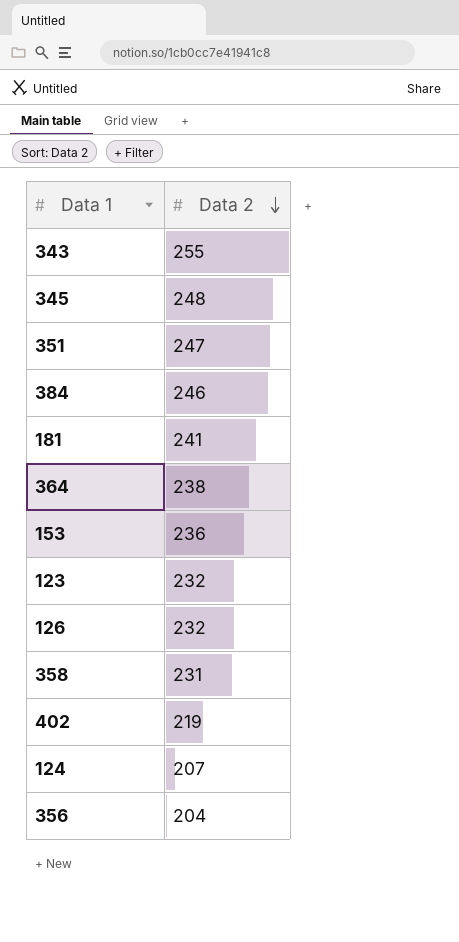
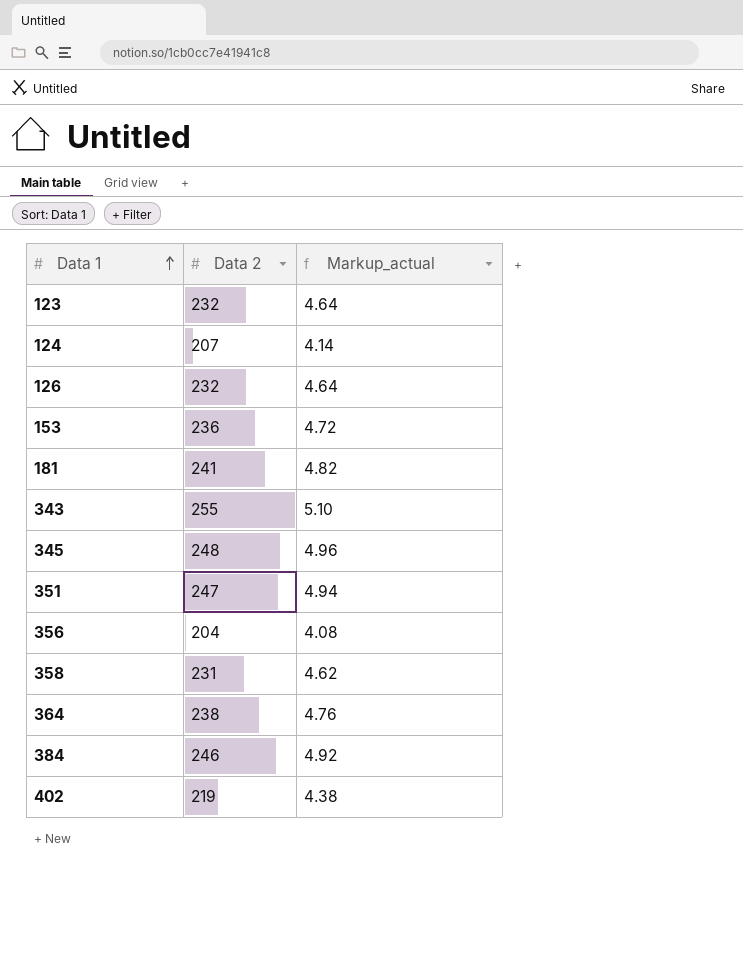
row order: Data 2 descending -> Data 1 ascending
column Markup_actual | formula: none -> [Data 2] * 0.02

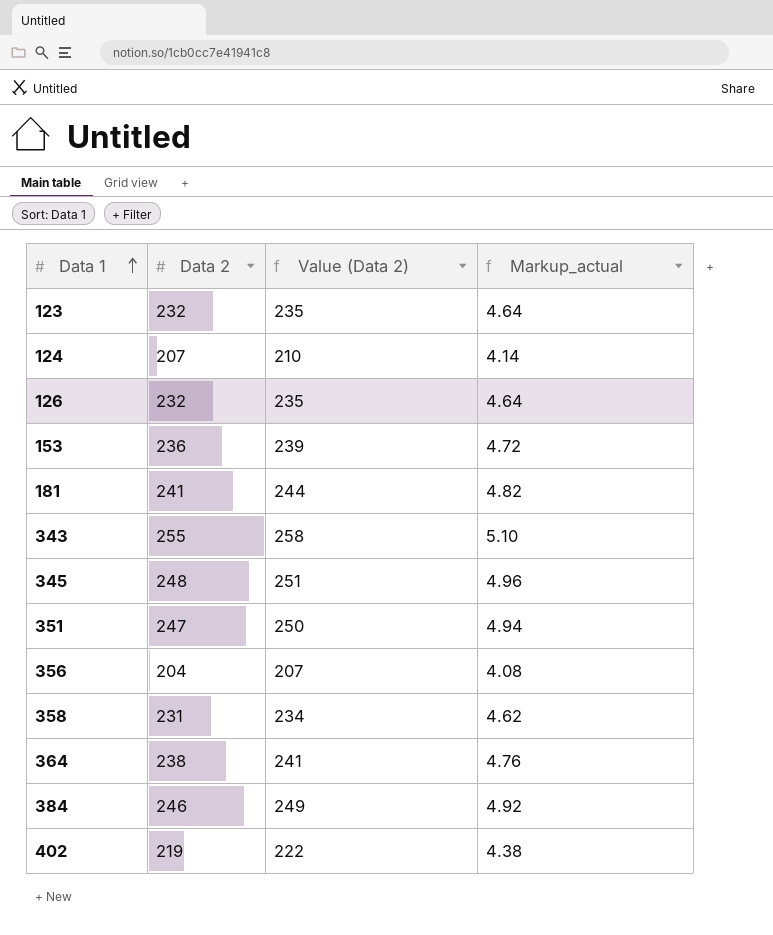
column Value (Data 2) | formula: none -> [Data 2] + 3

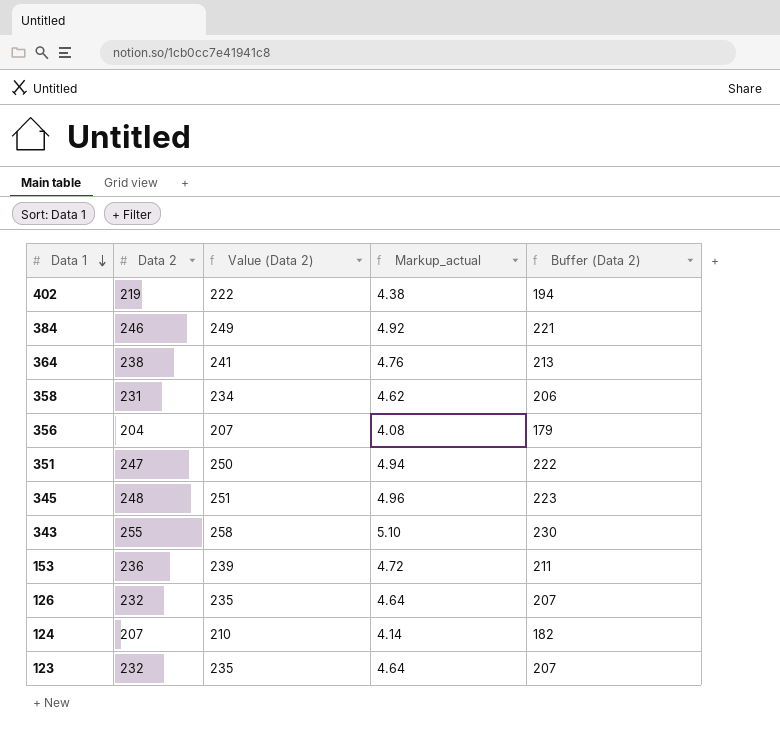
row order: Data 1 ascending -> Data 1 descending
column Buffer (Data 2) | formula: none -> [Data 2] - 25
row 181: 241 | 244 | 4.82 -> none

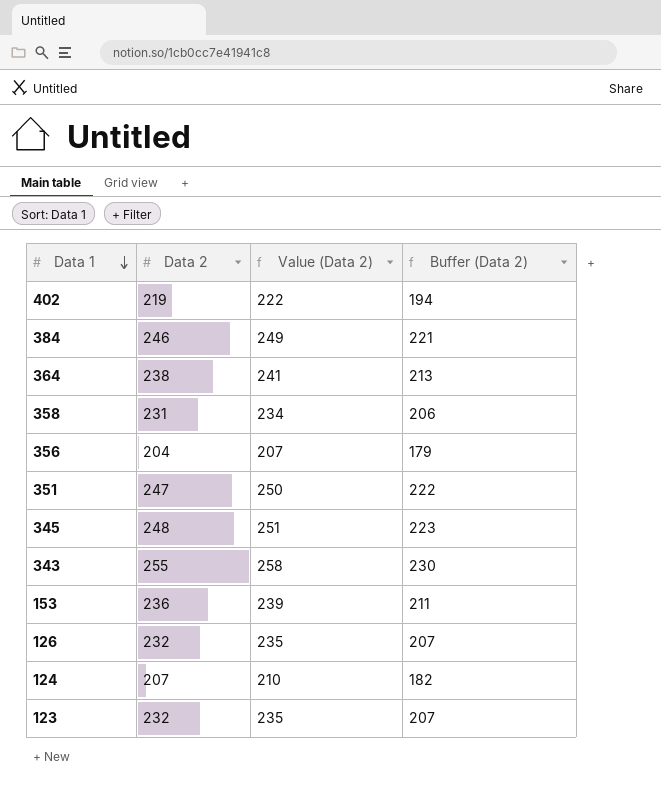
column Markup_actual | formula: [Data 2] * 0.02 -> none

